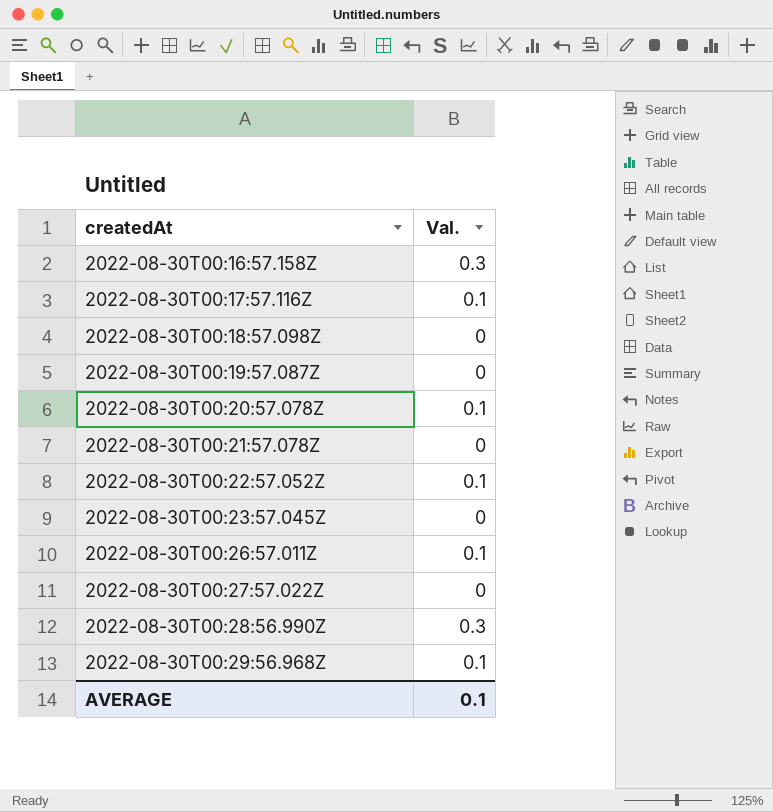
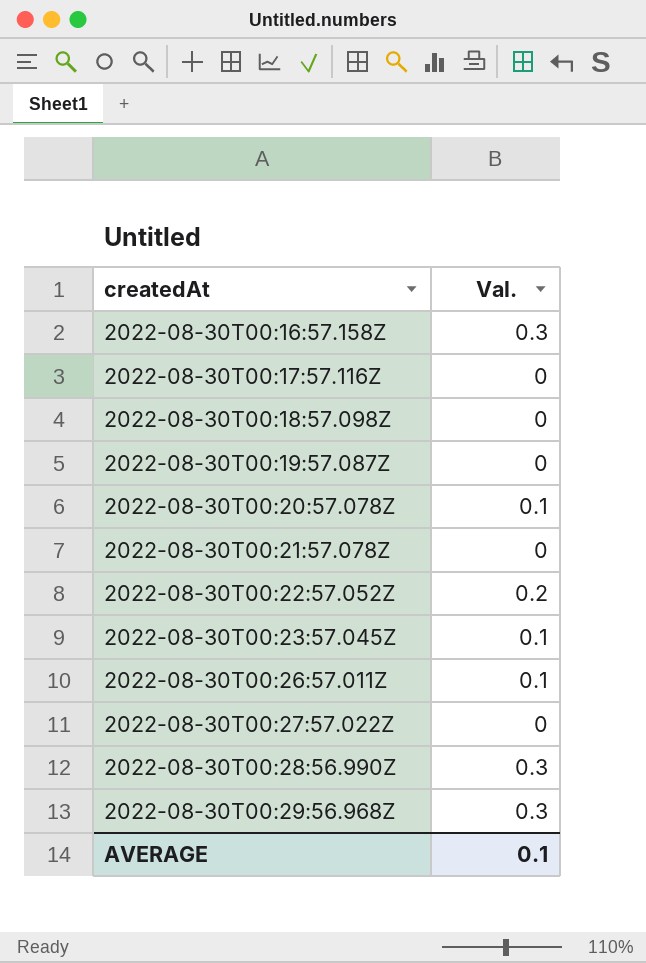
2022-08-30T00:17:57.116Z | Val.: 0.1 -> 0
2022-08-30T00:22:57.052Z | Val.: 0.1 -> 0.2
2022-08-30T00:23:57.045Z | Val.: 0 -> 0.1
2022-08-30T00:29:56.968Z | Val.: 0.1 -> 0.3

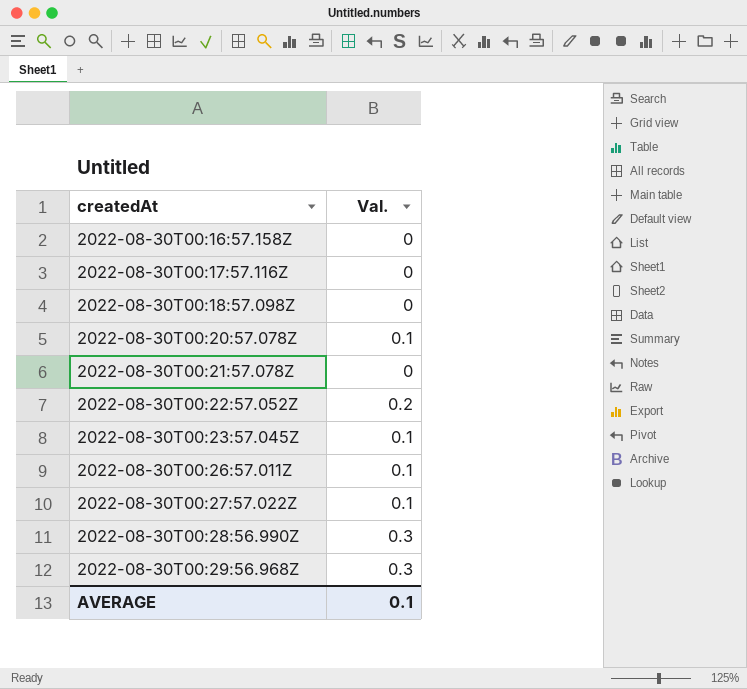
row 2022-08-30T00:19:57.087Z: 0 -> none
2022-08-30T00:16:57.158Z | Val.: 0.3 -> 0
2022-08-30T00:27:57.022Z | Val.: 0 -> 0.1

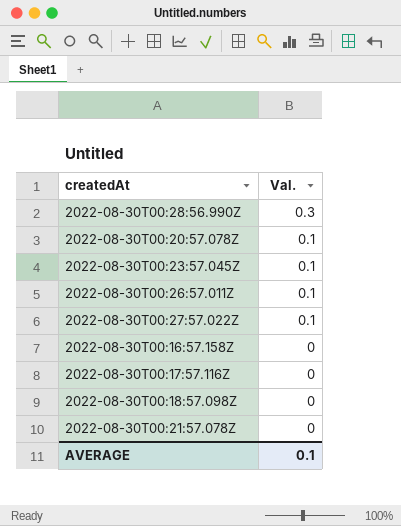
row order: createdAt ascending -> Val. descending
row 2022-08-30T00:22:57.052Z: 0.2 -> none
row 2022-08-30T00:29:56.968Z: 0.3 -> none

